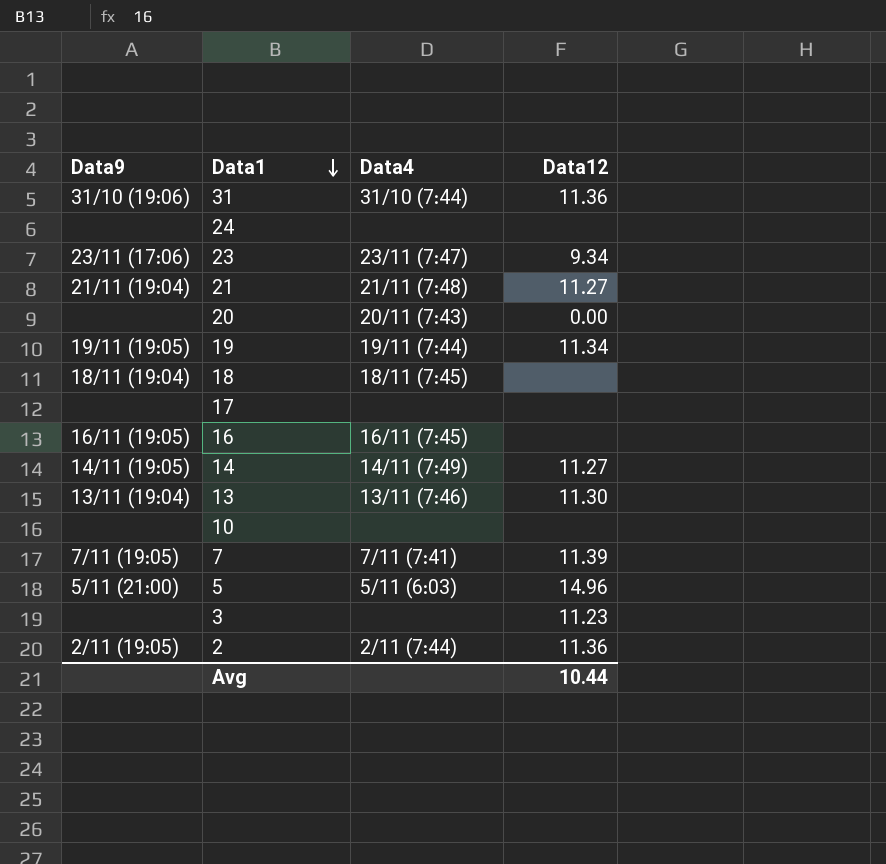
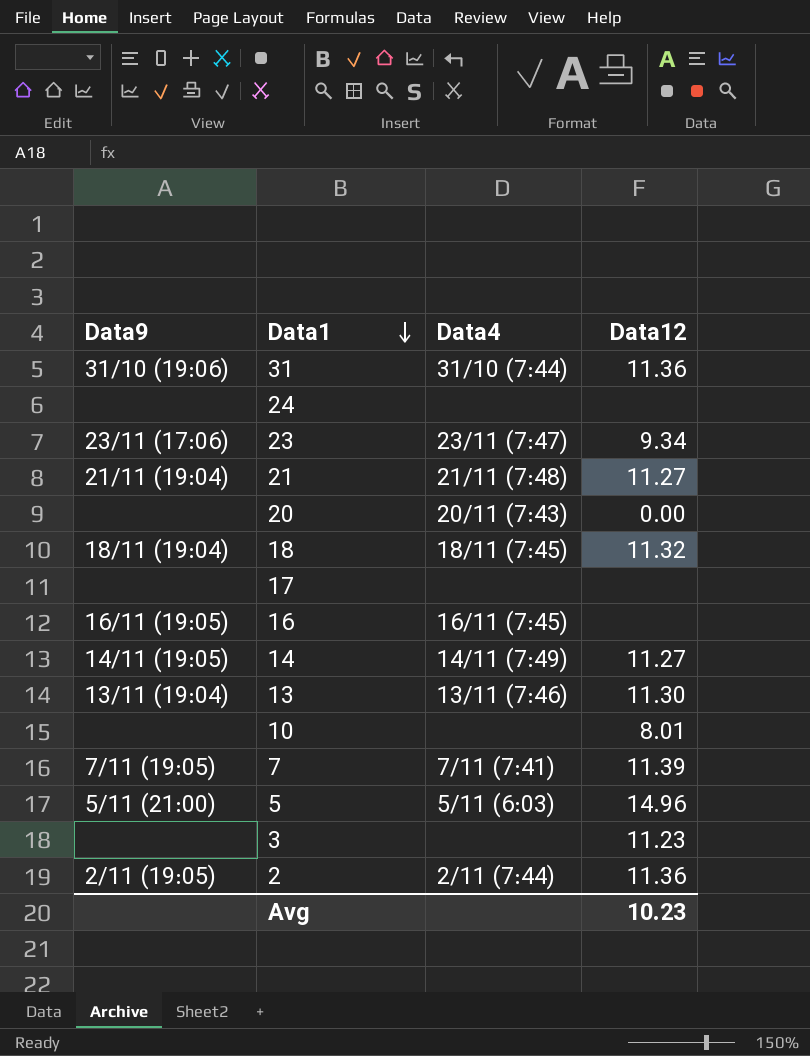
row 19: 19/11 (19:05) | 19/11 (7:44) | 11.34 -> none
18 | Data12: none -> 11.32
10 | Data12: none -> 8.01
Avg | Data12: 10.44 -> 10.23

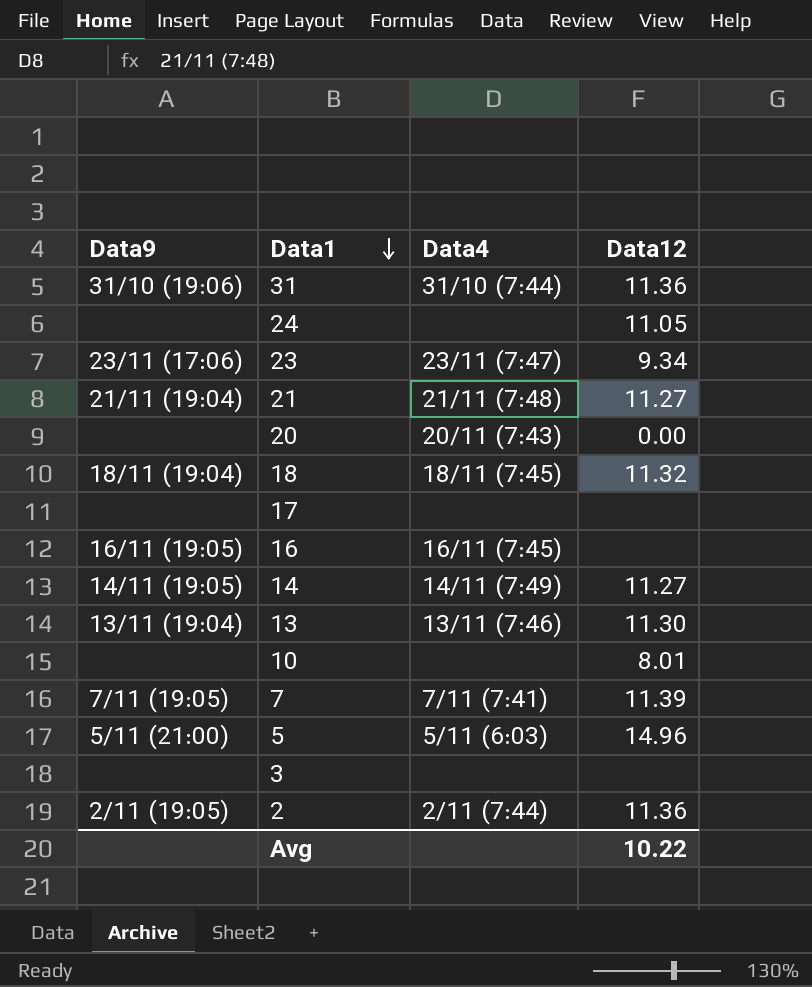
24 | Data12: none -> 11.05
3 | Data12: 11.23 -> none
Avg | Data12: 10.23 -> 10.22

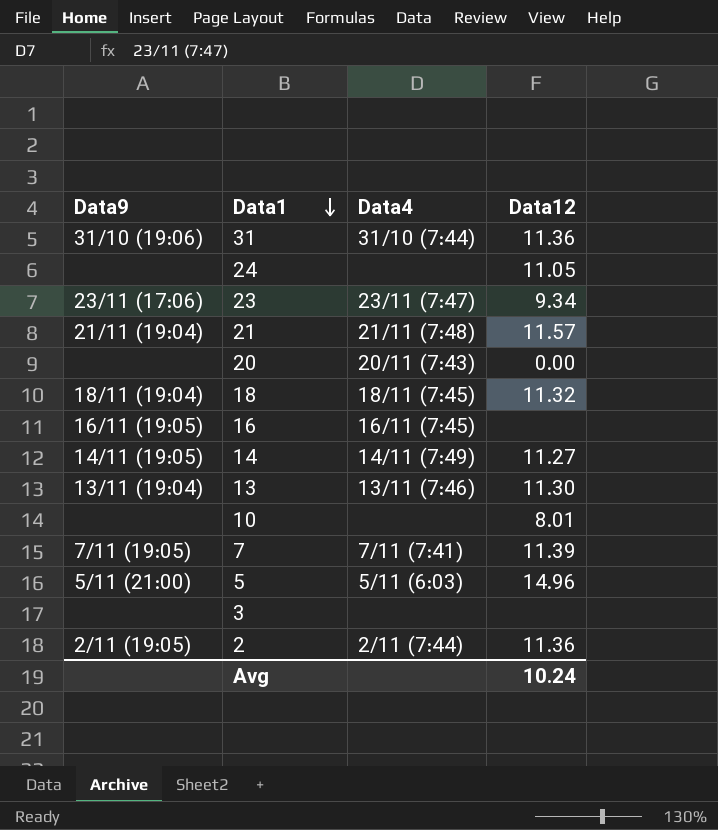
row 17: none | none | none -> none
21 | Data12: 11.27 -> 11.57
Avg | Data12: 10.22 -> 10.24

